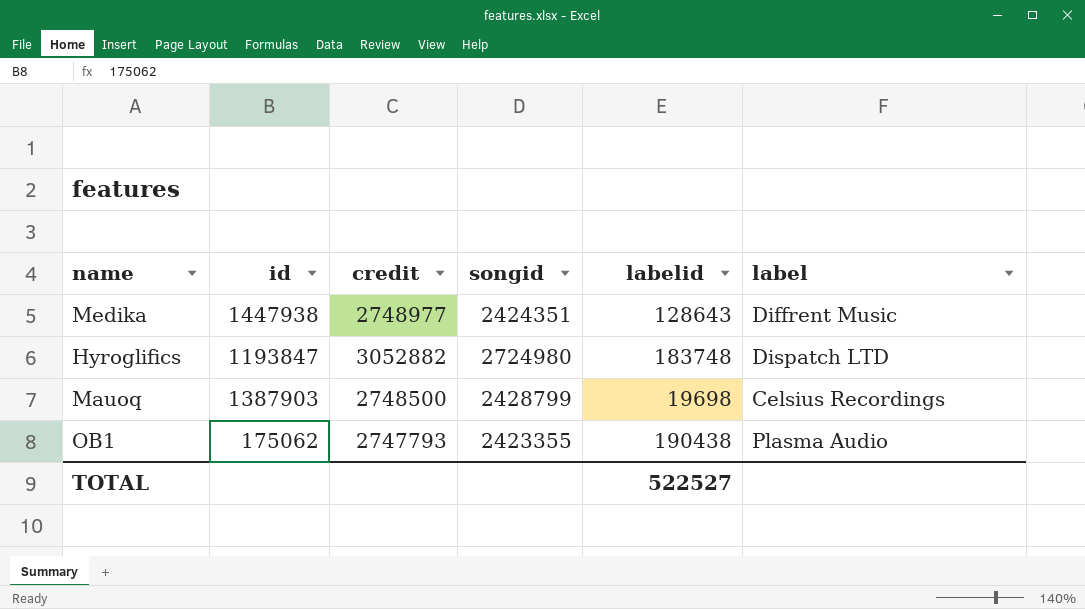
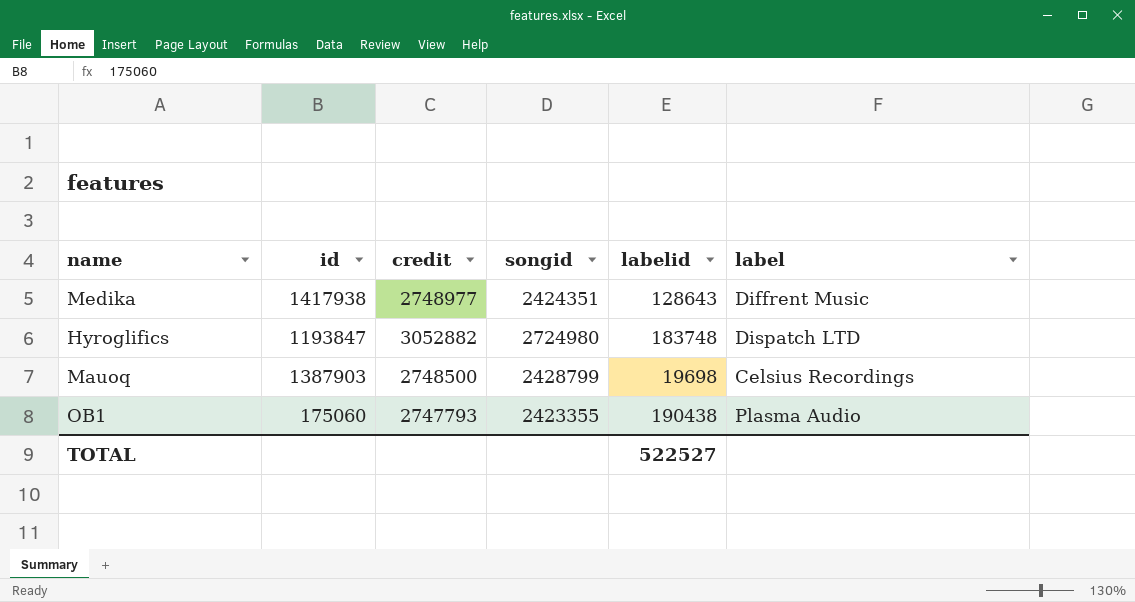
Medika | id: 1447938 -> 1417938
OB1 | id: 175062 -> 175060

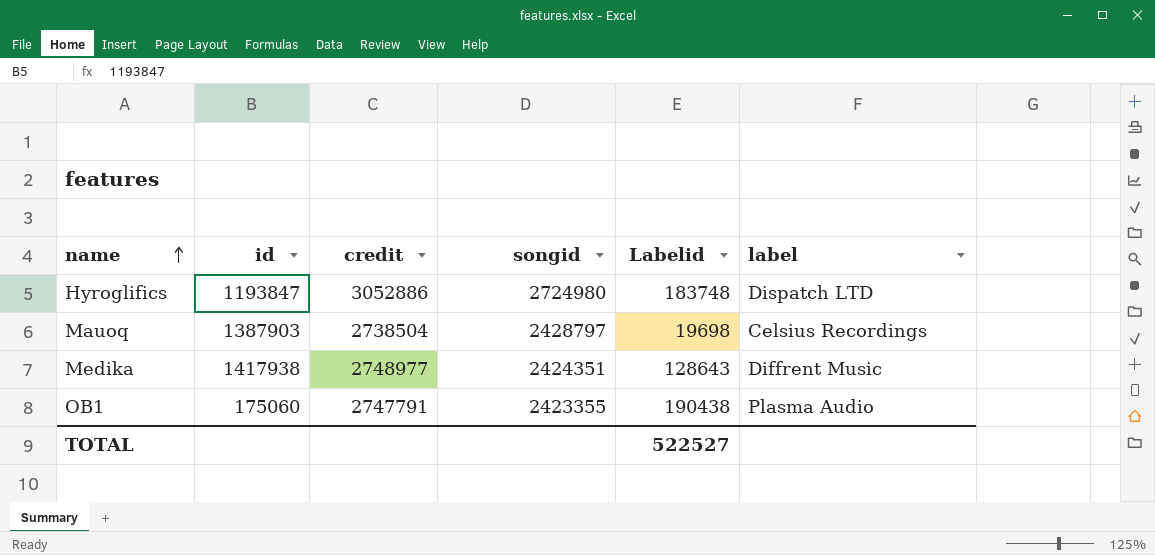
row order: none -> name ascending
column name: labelid -> Labelid
Hyroglifics | credit: 3052882 -> 3052886
Mauoq | credit: 2748500 -> 2738504
Mauoq | songid: 2428799 -> 2428797
OB1 | credit: 2747793 -> 2747791

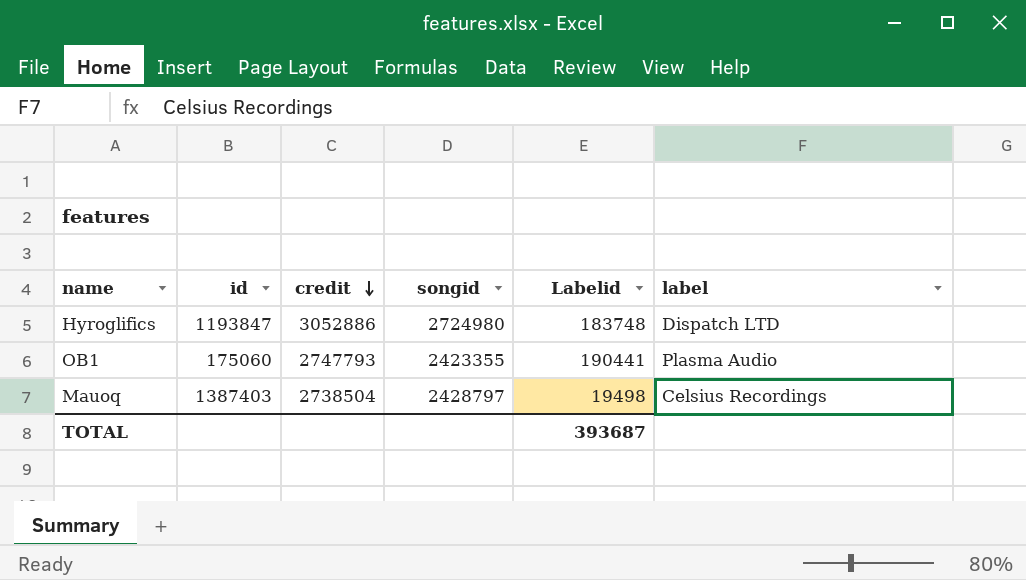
row order: name ascending -> credit descending
row Medika: 1417938 | 2748977 | 2424351 | 128643 | Diffrent Music -> none
OB1 | credit: 2747791 -> 2747793
OB1 | Labelid: 190438 -> 190441
Mauoq | id: 1387903 -> 1387403
Mauoq | Labelid: 19698 -> 19498
TOTAL | Labelid: 522527 -> 393687

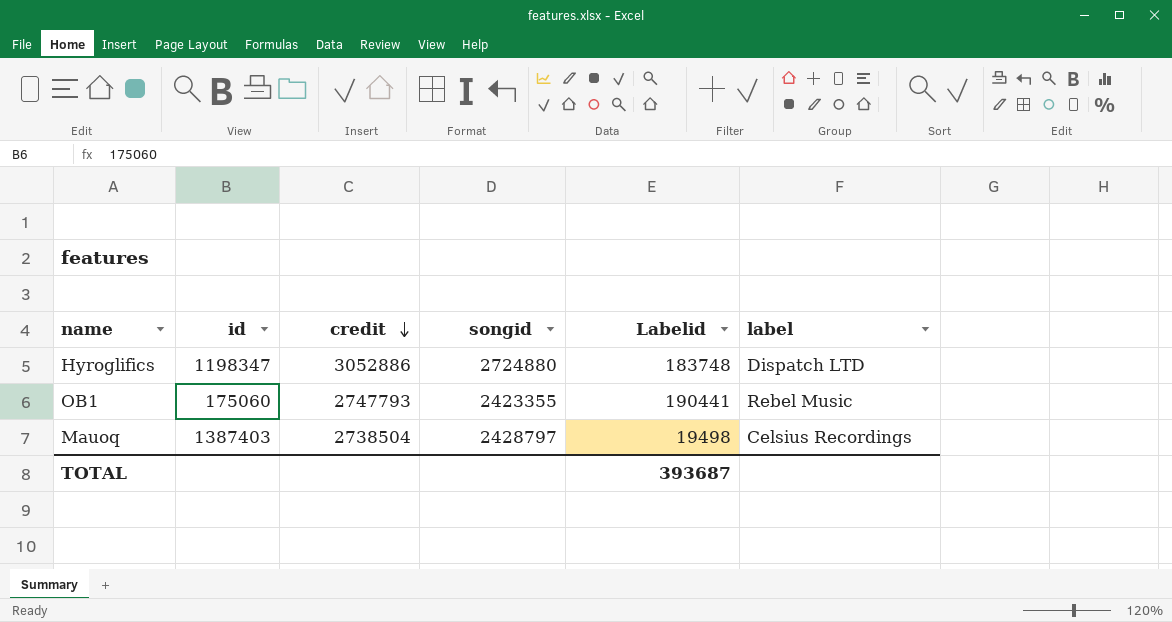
Hyroglifics | id: 1193847 -> 1198347
Hyroglifics | songid: 2724980 -> 2724880
OB1 | label: Plasma Audio -> Rebel Music

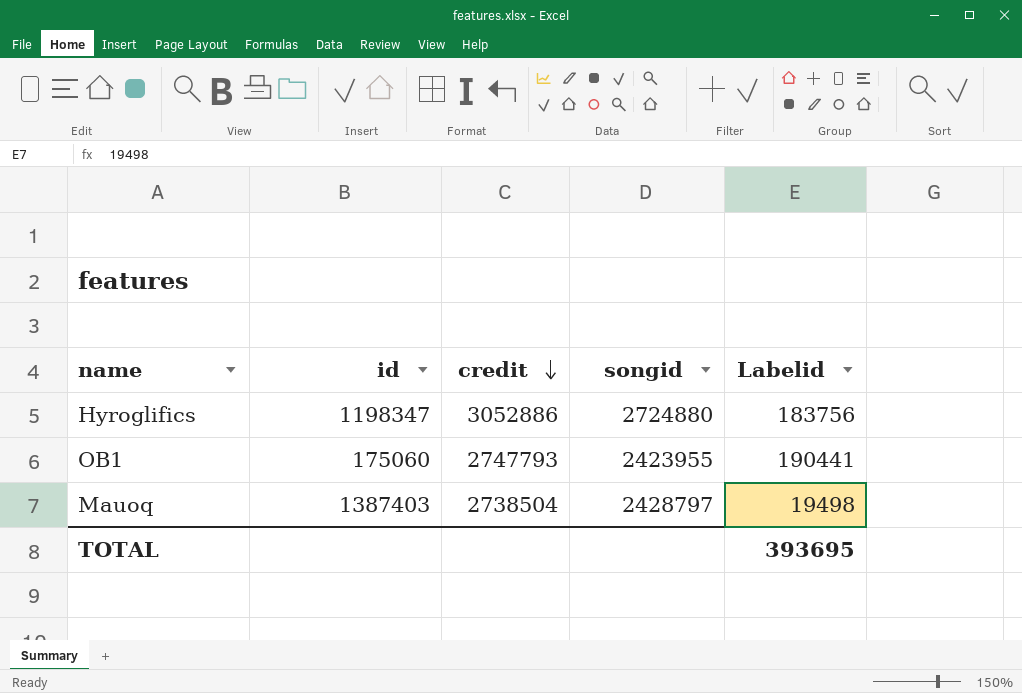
column label | position: 6 -> none
Hyroglifics | Labelid: 183748 -> 183756
OB1 | songid: 2423355 -> 2423955
TOTAL | Labelid: 393687 -> 393695

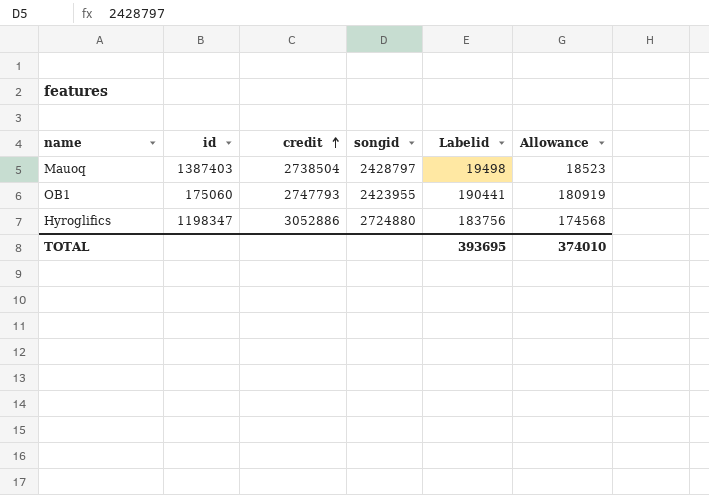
row order: credit descending -> credit ascending
column Allowance | formula: none -> [Labelid] * 0.95

